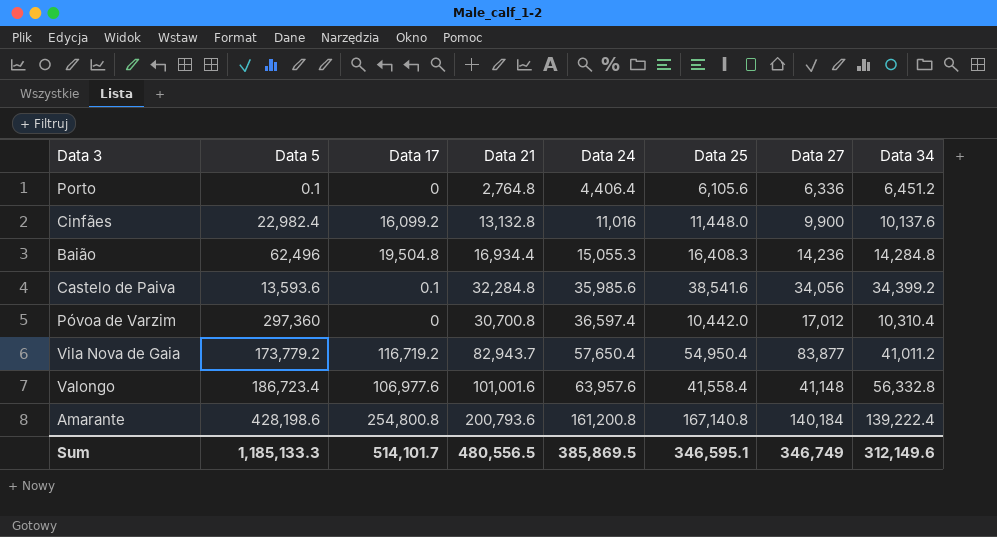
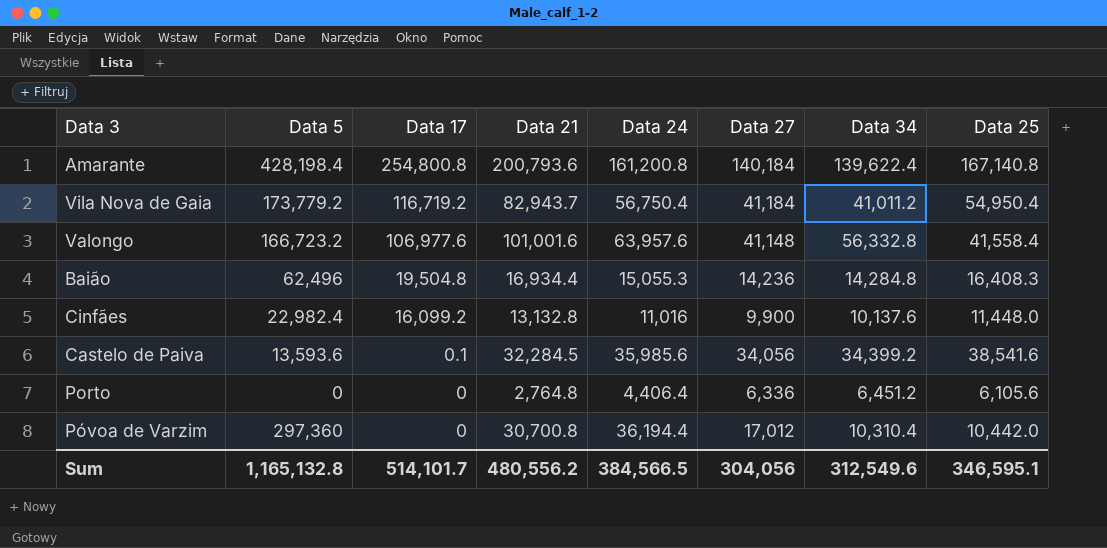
row order: Data 24 ascending -> Data 17 descending
column Data 25 | position: 6 -> 8
Amarante | Data 5: 428,198.6 -> 428,198.4
Amarante | Data 34: 139,222.4 -> 139,622.4
Vila Nova de Gaia | Data 24: 57,650.4 -> 56,750.4
Vila Nova de Gaia | Data 27: 83,877 -> 41,184
Valongo | Data 5: 186,723.4 -> 166,723.2
Castelo de Paiva | Data 21: 32,284.8 -> 32,284.5
Porto | Data 5: 0.1 -> 0
Póvoa de Varzim | Data 24: 36,597.4 -> 36,194.4
Sum | Data 5: 1,185,133.3 -> 1,165,132.8
Sum | Data 21: 480,556.5 -> 480,556.2
Sum | Data 24: 385,869.5 -> 384,566.5
Sum | Data 27: 346,749 -> 304,056
Sum | Data 34: 312,149.6 -> 312,549.6

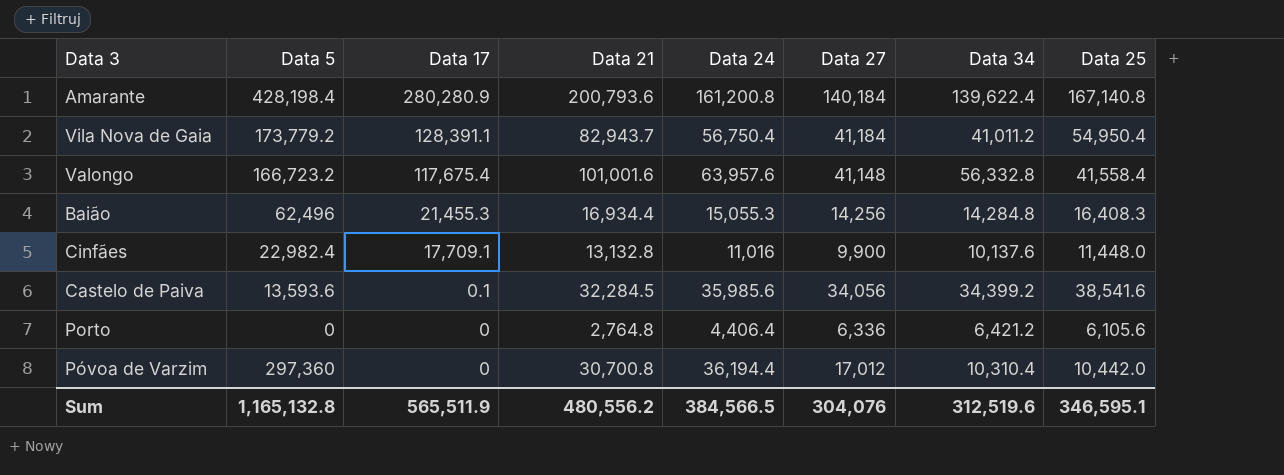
Amarante | Data 17: 254,800.8 -> 280,280.9
Vila Nova de Gaia | Data 17: 116,719.2 -> 128,391.1
Valongo | Data 17: 106,977.6 -> 117,675.4
Baião | Data 17: 19,504.8 -> 21,455.3
Baião | Data 27: 14,236 -> 14,256
Cinfães | Data 17: 16,099.2 -> 17,709.1
Porto | Data 34: 6,451.2 -> 6,421.2
Sum | Data 17: 514,101.7 -> 565,511.9
Sum | Data 27: 304,056 -> 304,076
Sum | Data 34: 312,549.6 -> 312,519.6

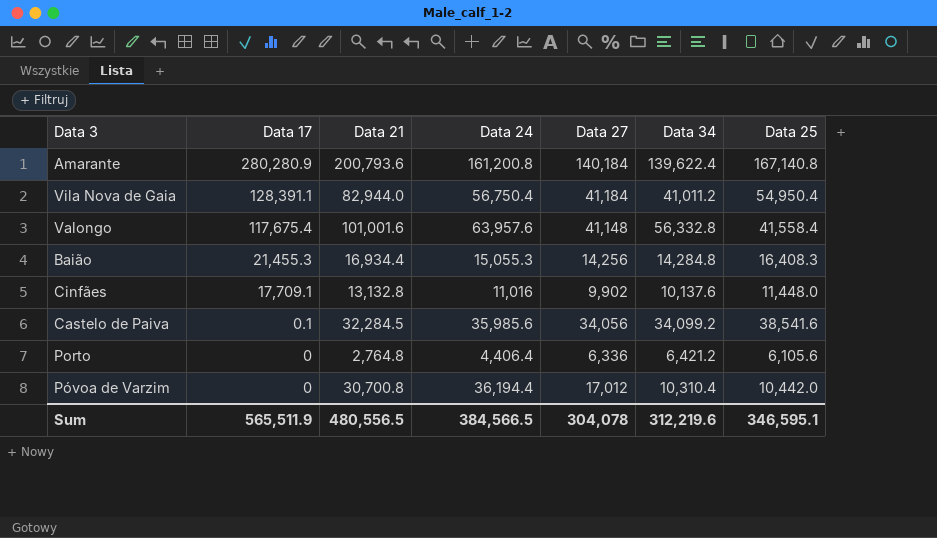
column Data 5 | position: 2 -> none
Vila Nova de Gaia | Data 21: 82,943.7 -> 82,944.0
Cinfães | Data 27: 9,900 -> 9,902
Castelo de Paiva | Data 34: 34,399.2 -> 34,099.2
Sum | Data 21: 480,556.2 -> 480,556.5
Sum | Data 27: 304,076 -> 304,078
Sum | Data 34: 312,519.6 -> 312,219.6

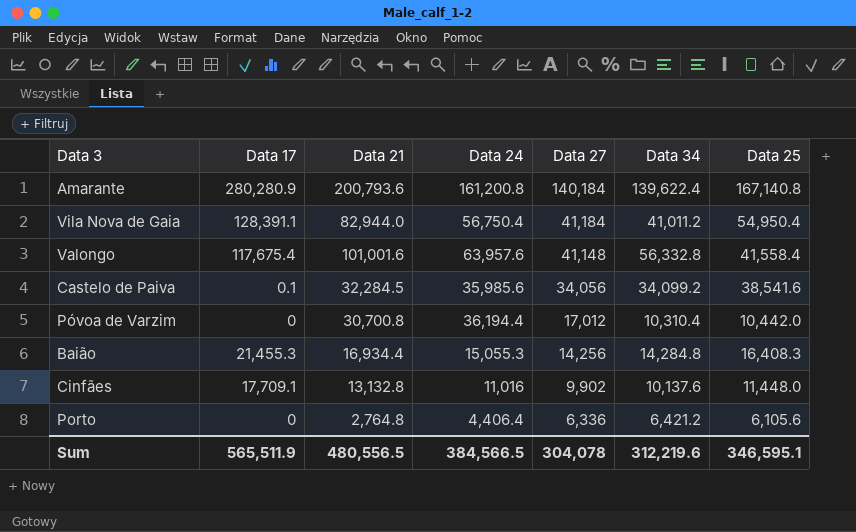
row order: Data 17 descending -> Data 27 descending

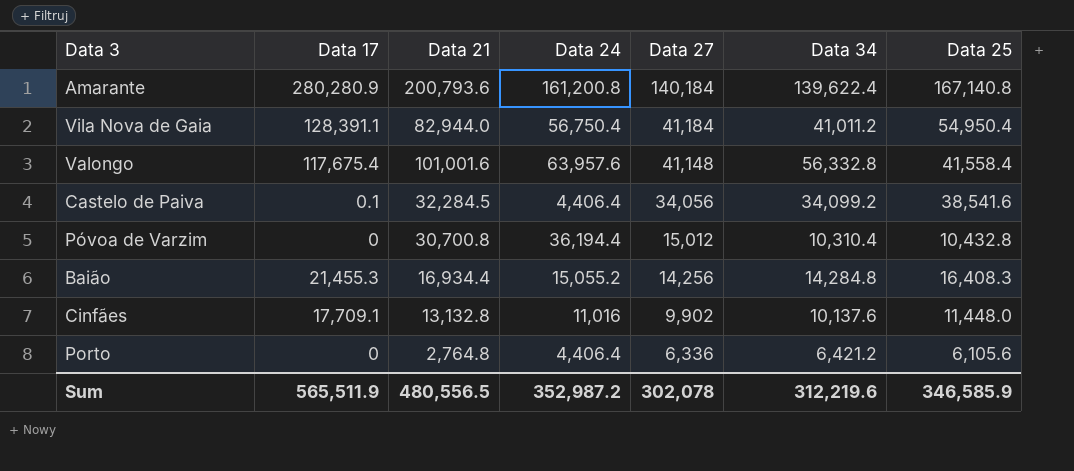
Castelo de Paiva | Data 24: 35,985.6 -> 4,406.4
Póvoa de Varzim | Data 27: 17,012 -> 15,012
Póvoa de Varzim | Data 25: 10,442.0 -> 10,432.8
Baião | Data 24: 15,055.3 -> 15,055.2
Sum | Data 24: 384,566.5 -> 352,987.2
Sum | Data 27: 304,078 -> 302,078
Sum | Data 25: 346,595.1 -> 346,585.9

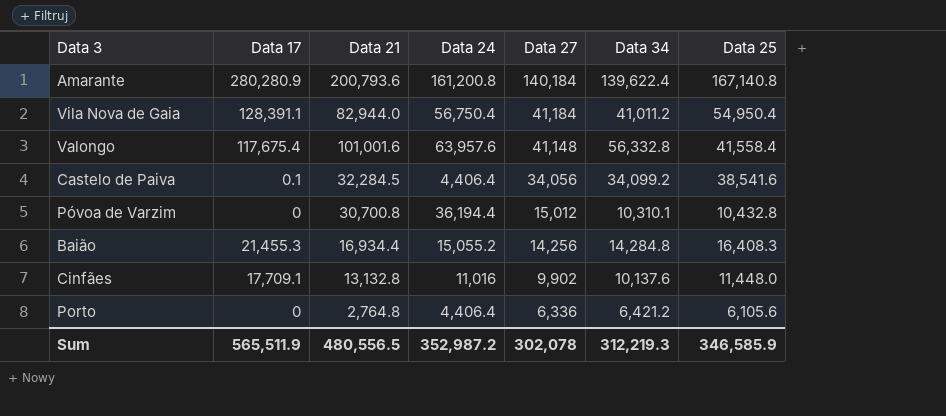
Póvoa de Varzim | Data 34: 10,310.4 -> 10,310.1
Sum | Data 34: 312,219.6 -> 312,219.3

